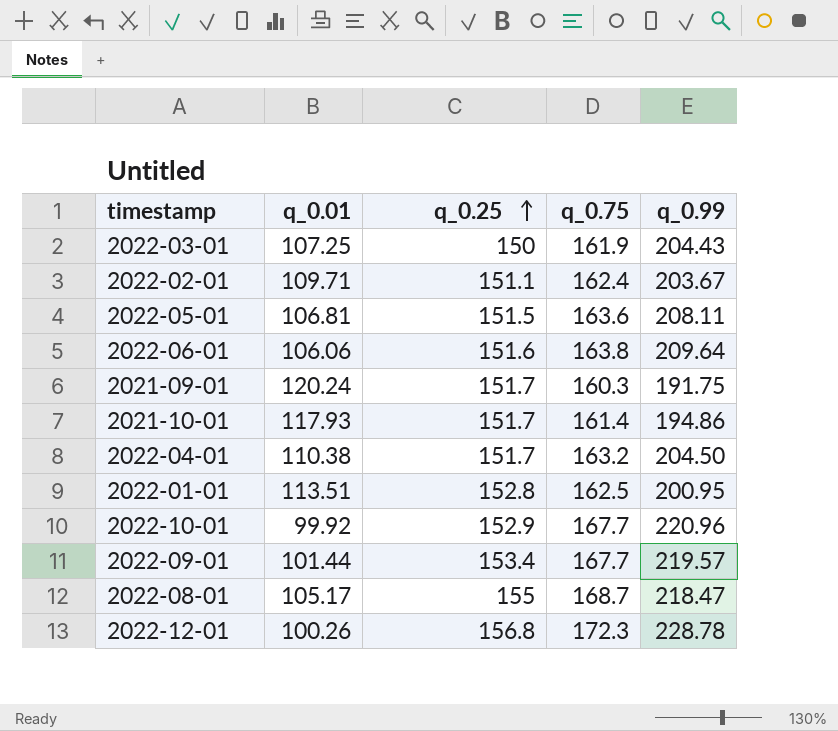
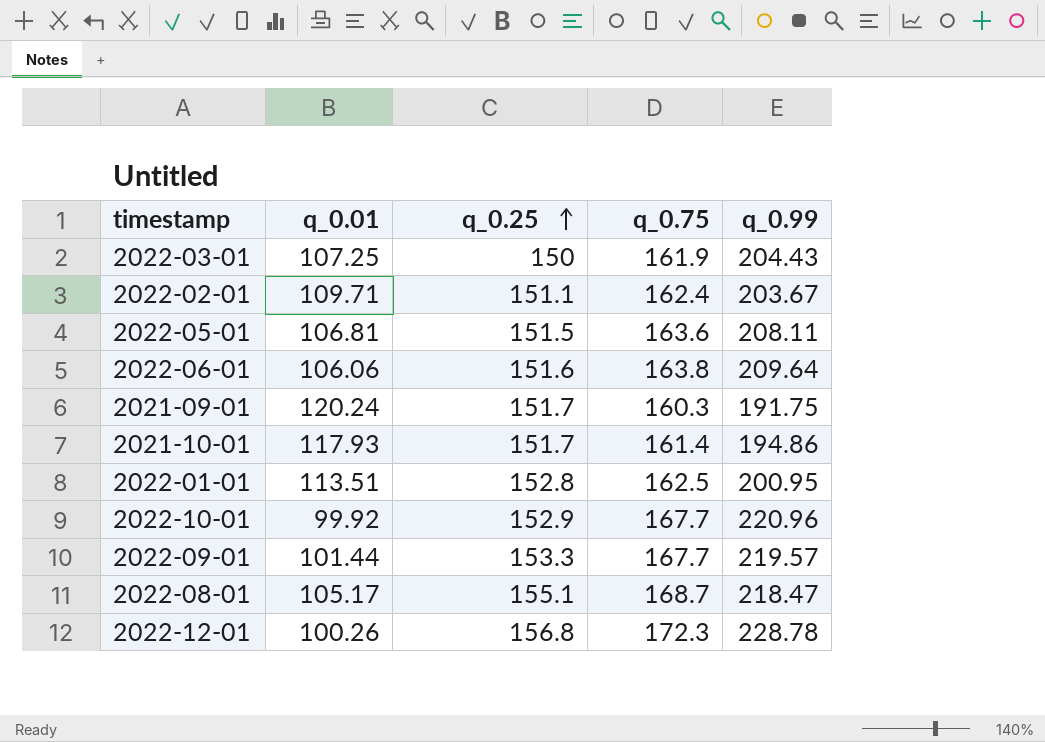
row 2022-04-01: 110.38 | 151.7 | 163.2 | 204.50 -> none
2022-09-01 | q_0.25: 153.4 -> 153.3
2022-08-01 | q_0.25: 155 -> 155.1

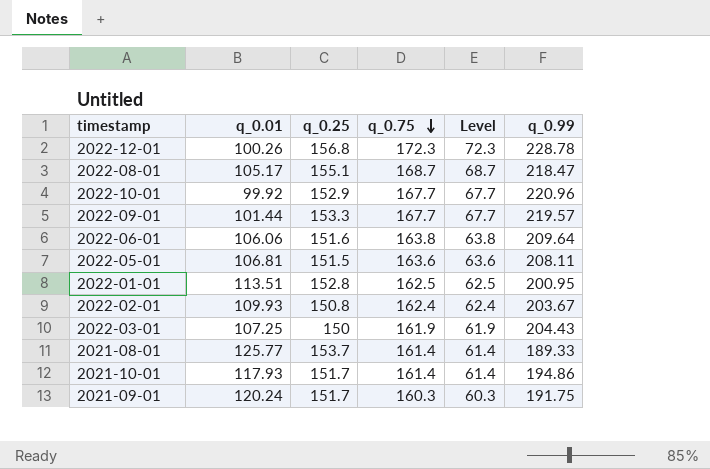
row order: q_0.25 ascending -> q_0.75 descending
column Level | formula: none -> [q_0.75] - 100
2022-02-01 | q_0.01: 109.71 -> 109.93
2022-02-01 | q_0.25: 151.1 -> 150.8
row 2021-08-01: none -> 125.77 | 153.7 | 161.4 | 61.4 | 189.33

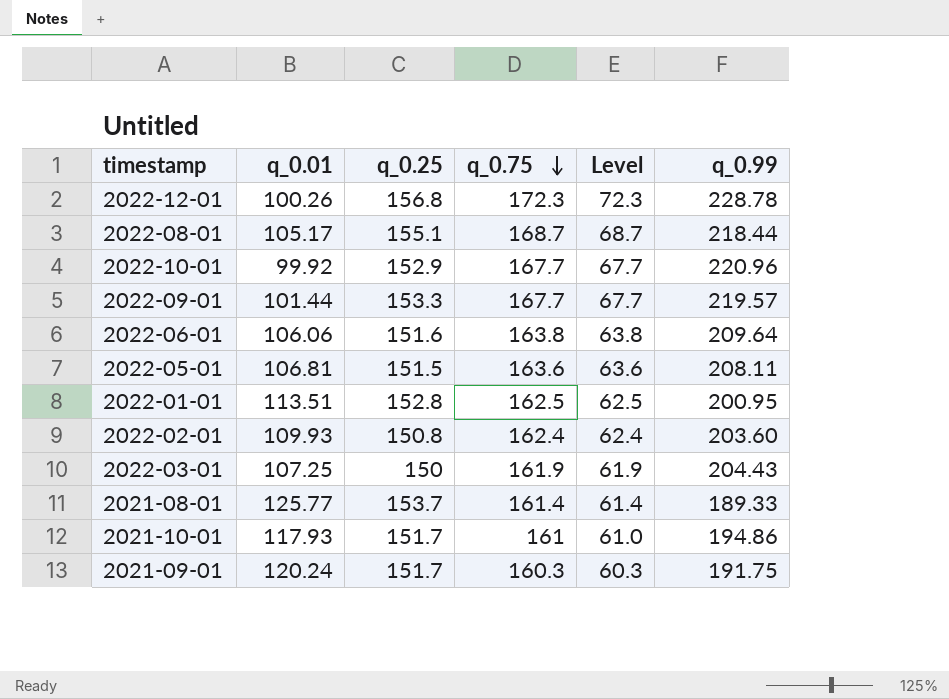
2022-08-01 | q_0.99: 218.47 -> 218.44
2022-02-01 | q_0.99: 203.67 -> 203.60
2021-10-01 | q_0.75: 161.4 -> 161
2021-10-01 | Level: 61.4 -> 61.0

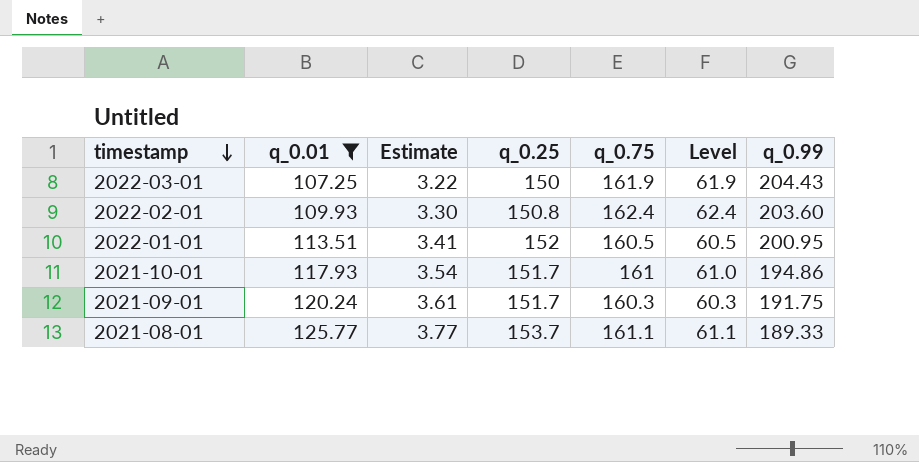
filter: none -> q_0.01 >= 107.25
row order: q_0.75 descending -> timestamp descending
column Estimate | formula: none -> [q_0.01] * 0.03
2022-01-01 | q_0.25: 152.8 -> 152
2022-01-01 | q_0.75: 162.5 -> 160.5
2022-01-01 | Level: 62.5 -> 60.5
2021-08-01 | q_0.75: 161.4 -> 161.1
2021-08-01 | Level: 61.4 -> 61.1

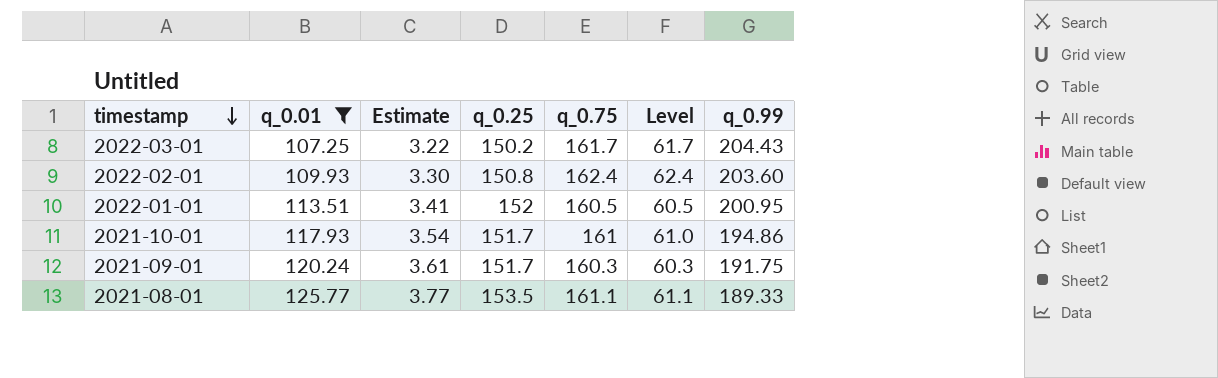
2022-03-01 | q_0.25: 150 -> 150.2
2022-03-01 | q_0.75: 161.9 -> 161.7
2022-03-01 | Level: 61.9 -> 61.7
2021-08-01 | q_0.25: 153.7 -> 153.5

